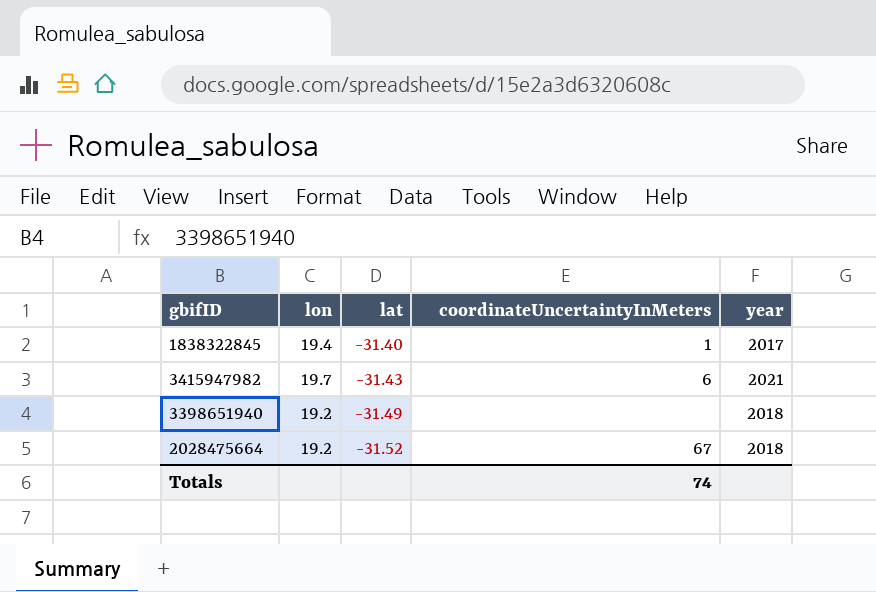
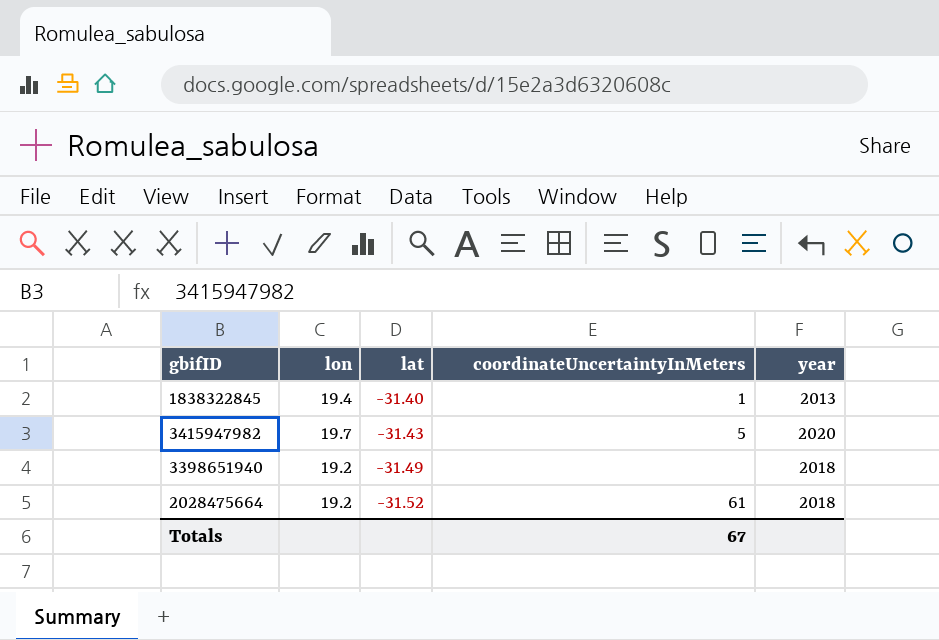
1838322845 | year: 2017 -> 2013
3415947982 | coordinateUncertaintyInMeters: 6 -> 5
3415947982 | year: 2021 -> 2020
2028475664 | coordinateUncertaintyInMeters: 67 -> 61
Totals | coordinateUncertaintyInMeters: 74 -> 67

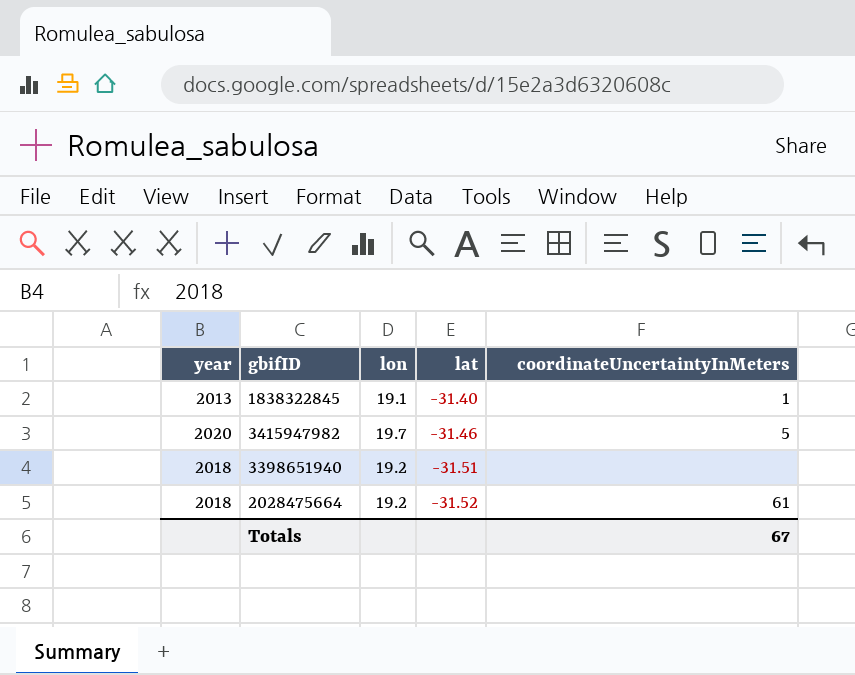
column year | position: 5 -> 1
1838322845 | lon: 19.4 -> 19.1
3415947982 | lat: -31.43 -> -31.46
3398651940 | lat: -31.49 -> -31.51

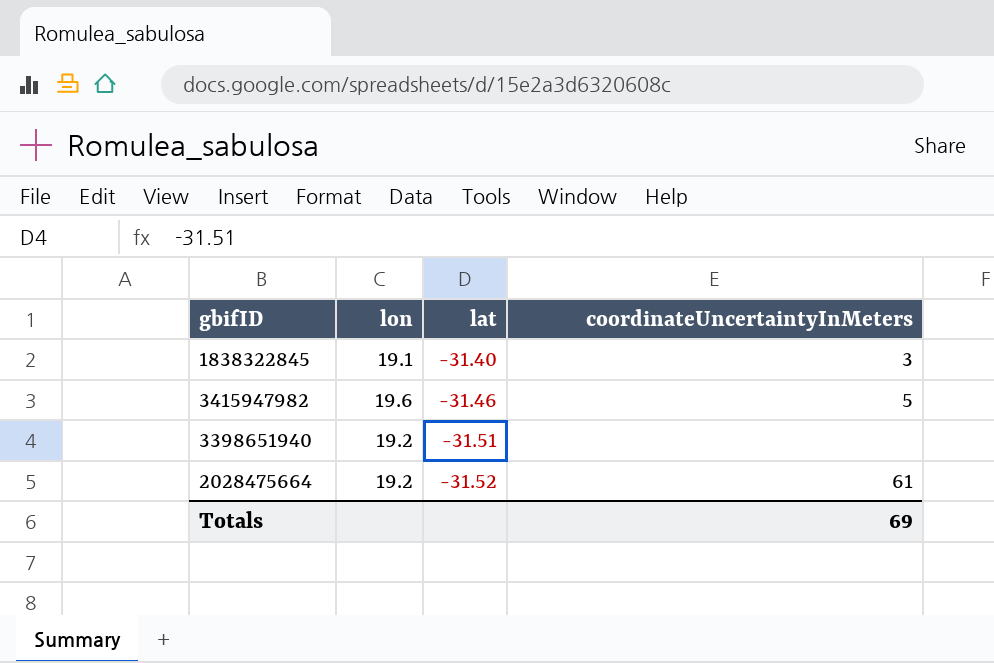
column year | position: 1 -> none
1838322845 | coordinateUncertaintyInMeters: 1 -> 3
3415947982 | lon: 19.7 -> 19.6
Totals | coordinateUncertaintyInMeters: 67 -> 69

